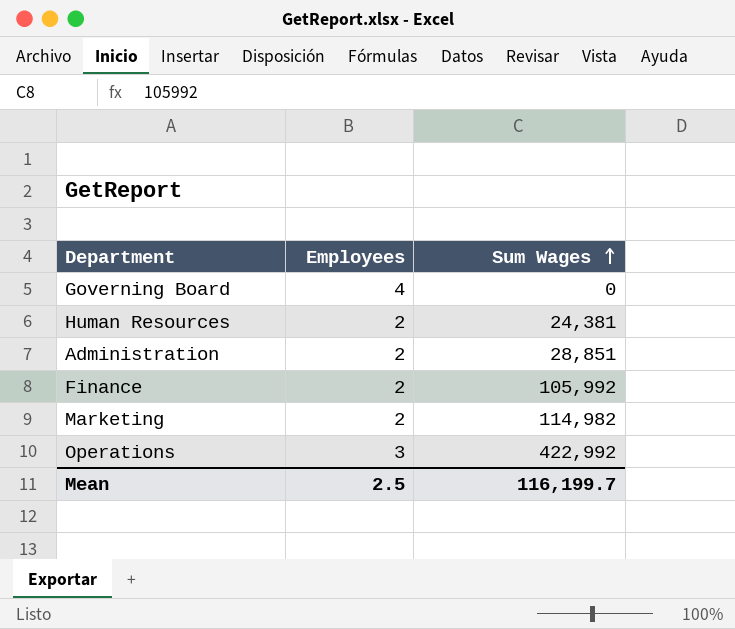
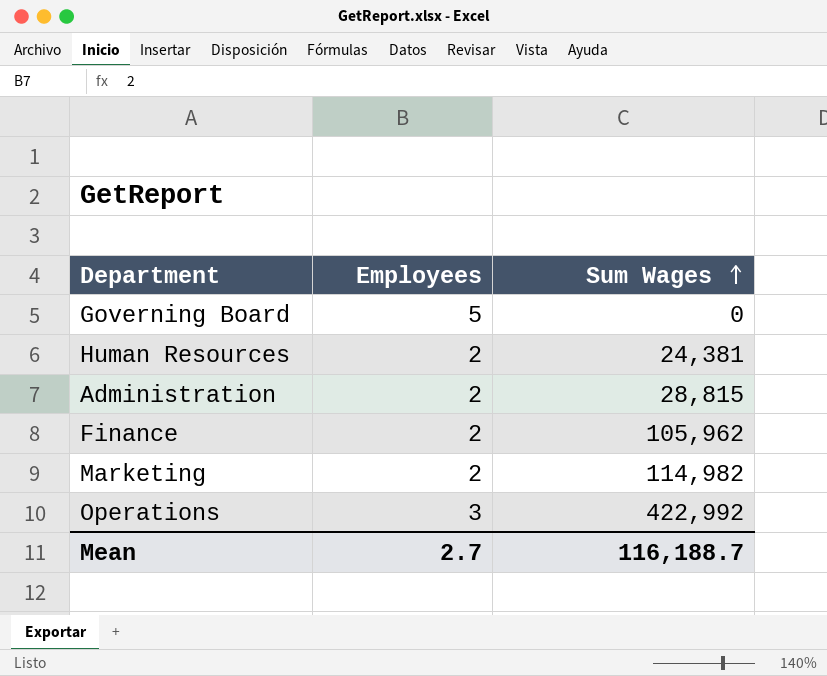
Governing Board | Employees: 4 -> 5
Administration | Sum Wages: 28,851 -> 28,815
Finance | Sum Wages: 105,992 -> 105,962
Mean | Employees: 2.5 -> 2.7
Mean | Sum Wages: 116,199.7 -> 116,188.7

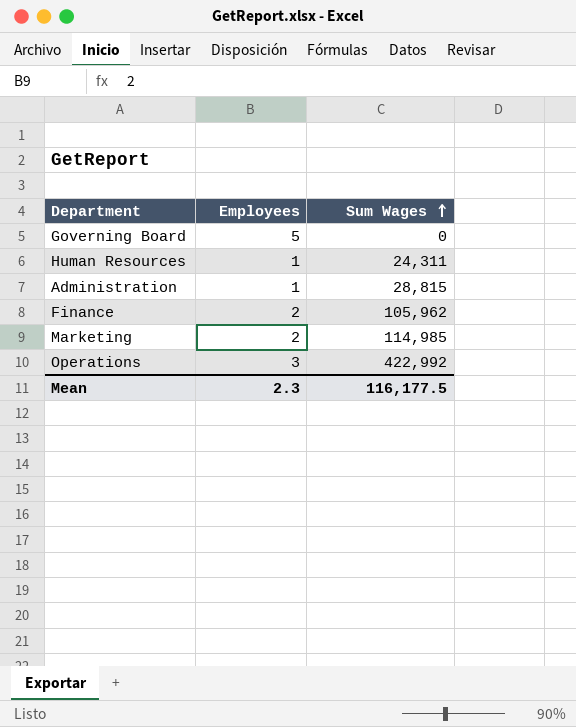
Human Resources | Employees: 2 -> 1
Human Resources | Sum Wages: 24,381 -> 24,311
Administration | Employees: 2 -> 1
Marketing | Sum Wages: 114,982 -> 114,985
Mean | Employees: 2.7 -> 2.3
Mean | Sum Wages: 116,188.7 -> 116,177.5

